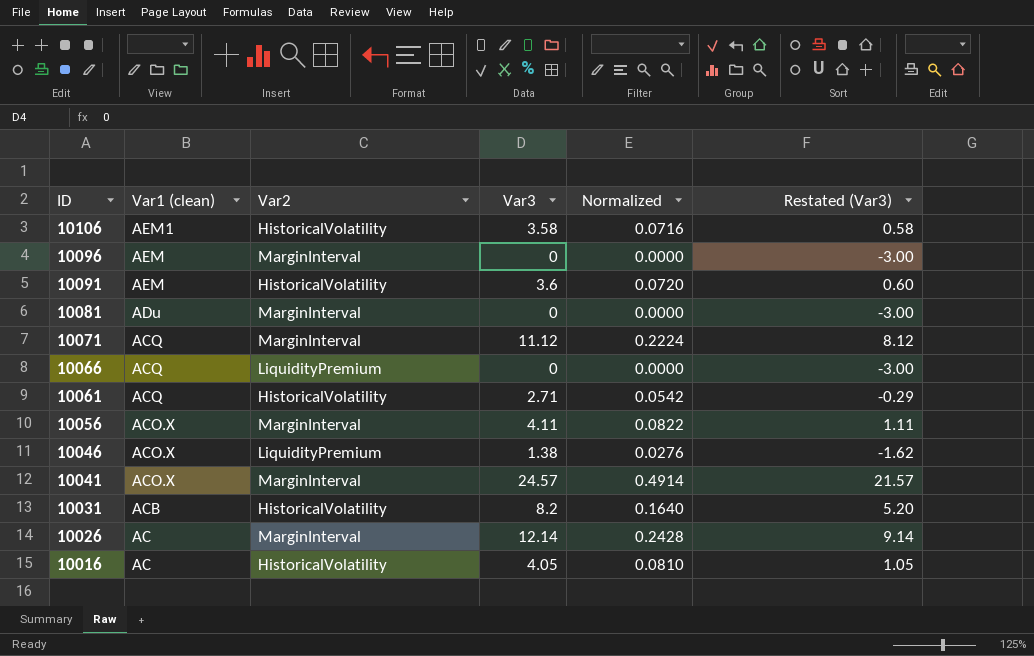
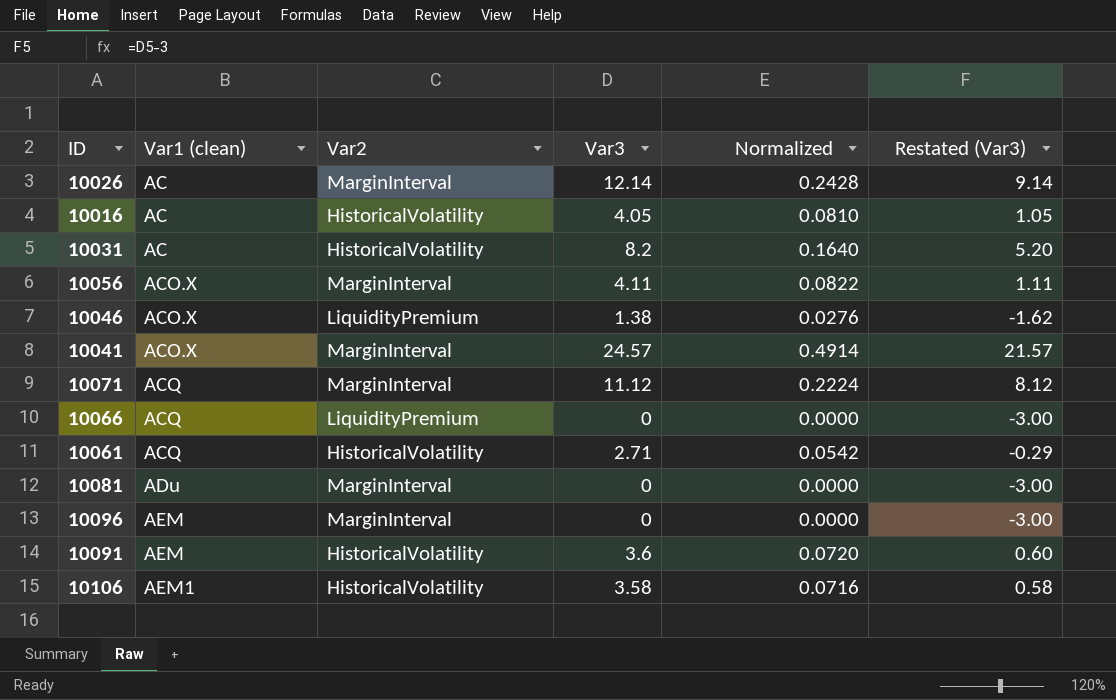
row order: ID descending -> Var1 (clean) ascending
10031 | Var1 (clean): ACB -> AC

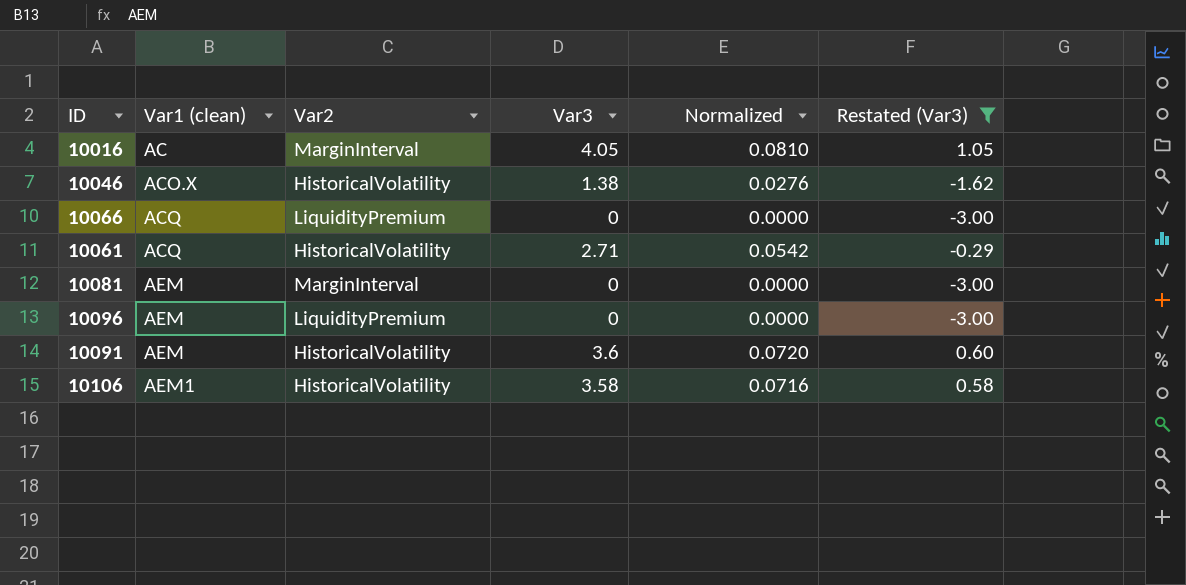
filter: none -> Restated (Var3) <= 1.05
10016 | Var2: HistoricalVolatility -> MarginInterval
10046 | Var2: LiquidityPremium -> HistoricalVolatility
10081 | Var1 (clean): ADu -> AEM
10096 | Var2: MarginInterval -> LiquidityPremium

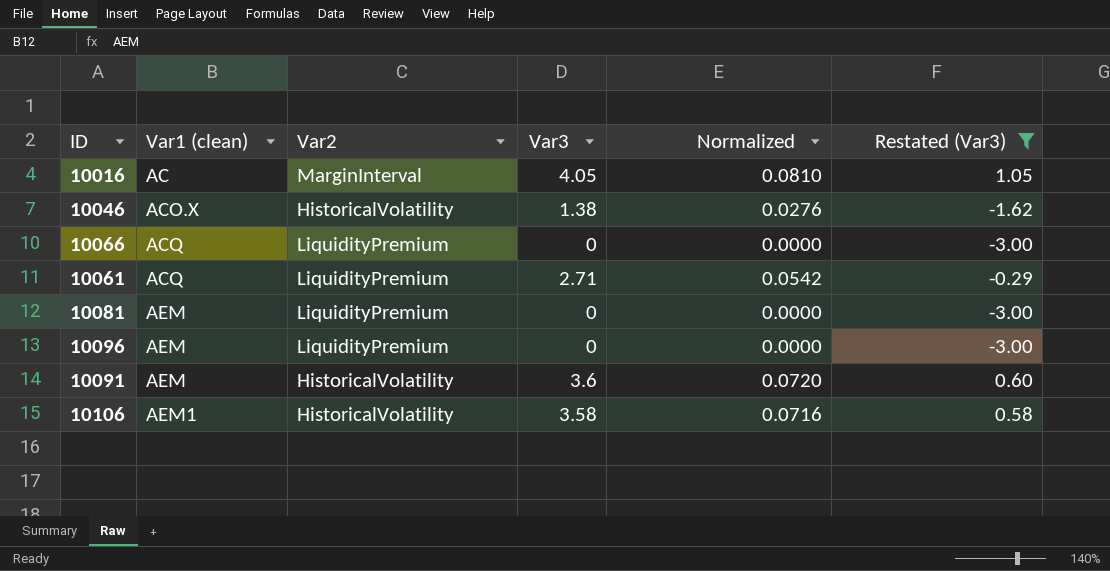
10061 | Var2: HistoricalVolatility -> LiquidityPremium
10081 | Var2: MarginInterval -> LiquidityPremium

